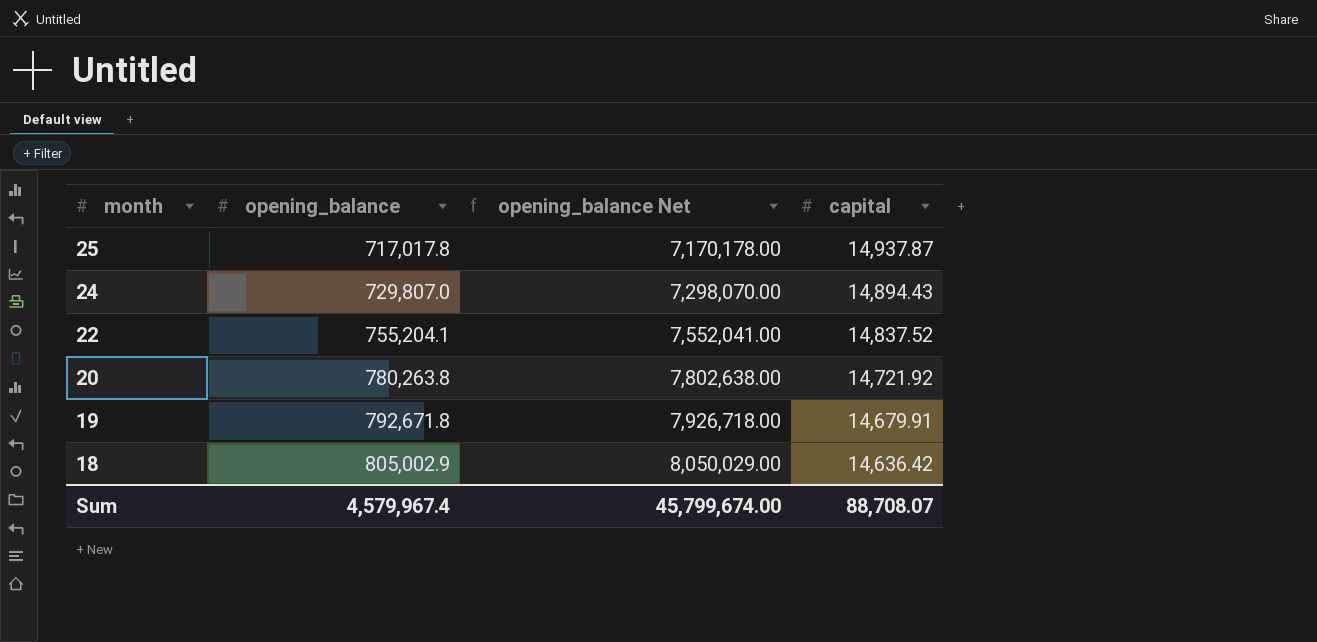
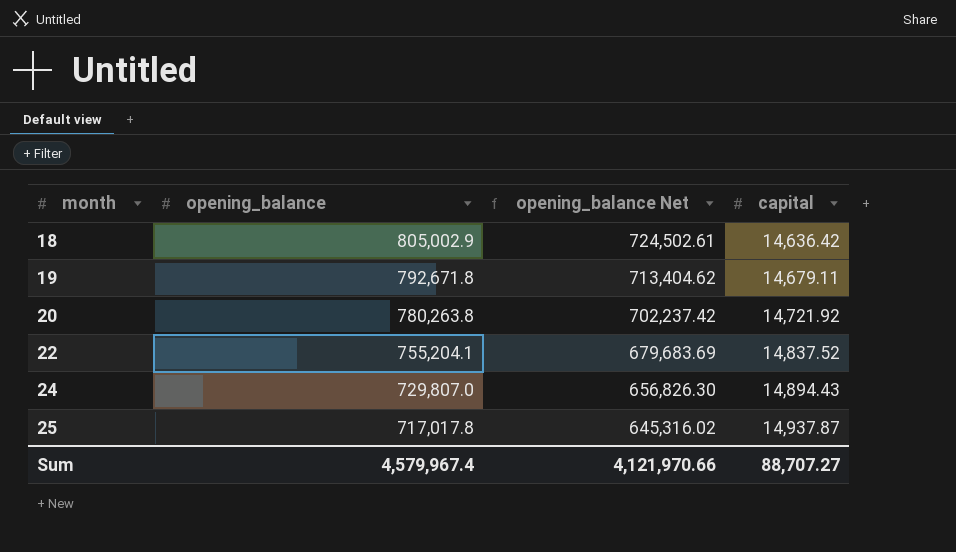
row order: month descending -> month ascending
column opening_balance Net | formula: [opening_balance] * 10 -> [opening_balance] * 0.9
19 | capital: 14,679.91 -> 14,679.11
Sum | opening_balance Net: 45,799,674.00 -> 4,121,970.66
Sum | capital: 88,708.07 -> 88,707.27

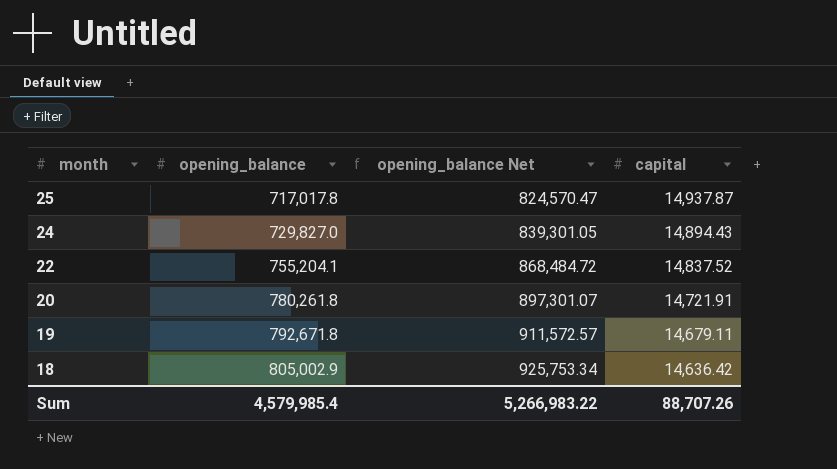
row order: month ascending -> month descending
column opening_balance Net | formula: [opening_balance] * 0.9 -> [opening_balance] * 1.15
24 | opening_balance: 729,807.0 -> 729,827.0
20 | opening_balance: 780,263.8 -> 780,261.8
20 | capital: 14,721.92 -> 14,721.91
Sum | opening_balance: 4,579,967.4 -> 4,579,985.4
Sum | opening_balance Net: 4,121,970.66 -> 5,266,983.22
Sum | capital: 88,707.27 -> 88,707.26

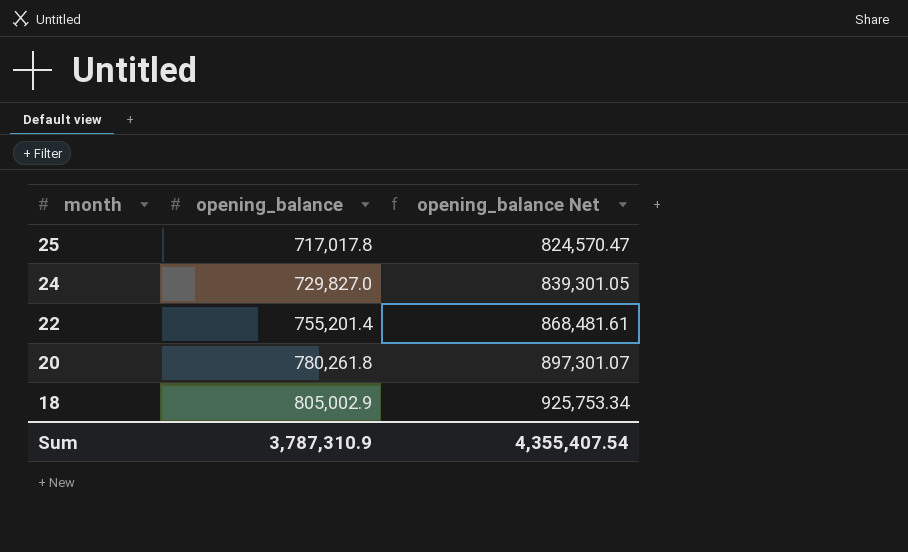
column capital | position: 4 -> none
row 19: 792,671.8 | 911,572.57 | 14,679.11 -> none
22 | opening_balance: 755,204.1 -> 755,201.4
22 | opening_balance Net: 868,484.72 -> 868,481.61
Sum | opening_balance: 4,579,985.4 -> 3,787,310.9
Sum | opening_balance Net: 5,266,983.22 -> 4,355,407.54

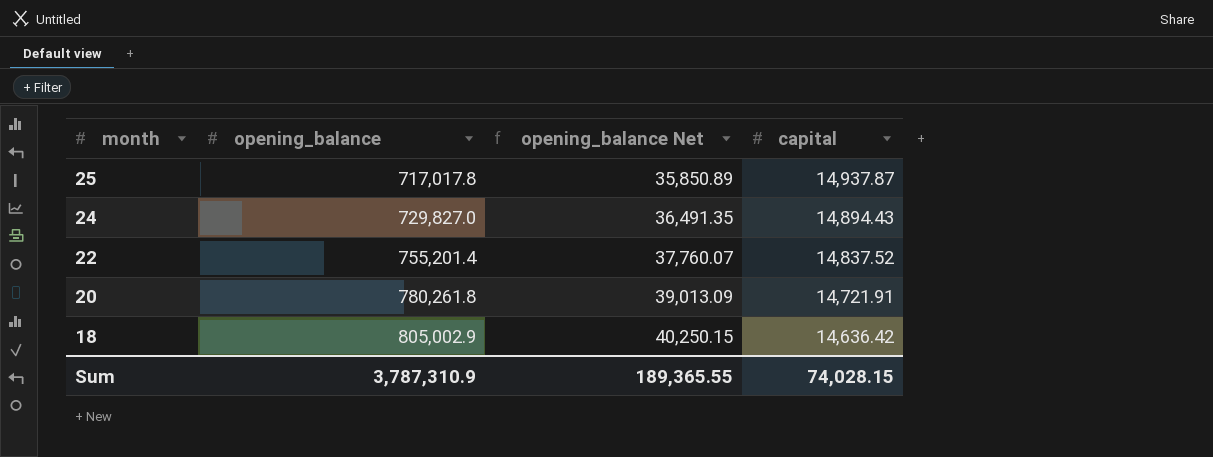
column opening_balance Net | formula: [opening_balance] * 1.15 -> [opening_balance] * 0.05
column capital | position: none -> 4
Sum | opening_balance Net: 4,355,407.54 -> 189,365.55

